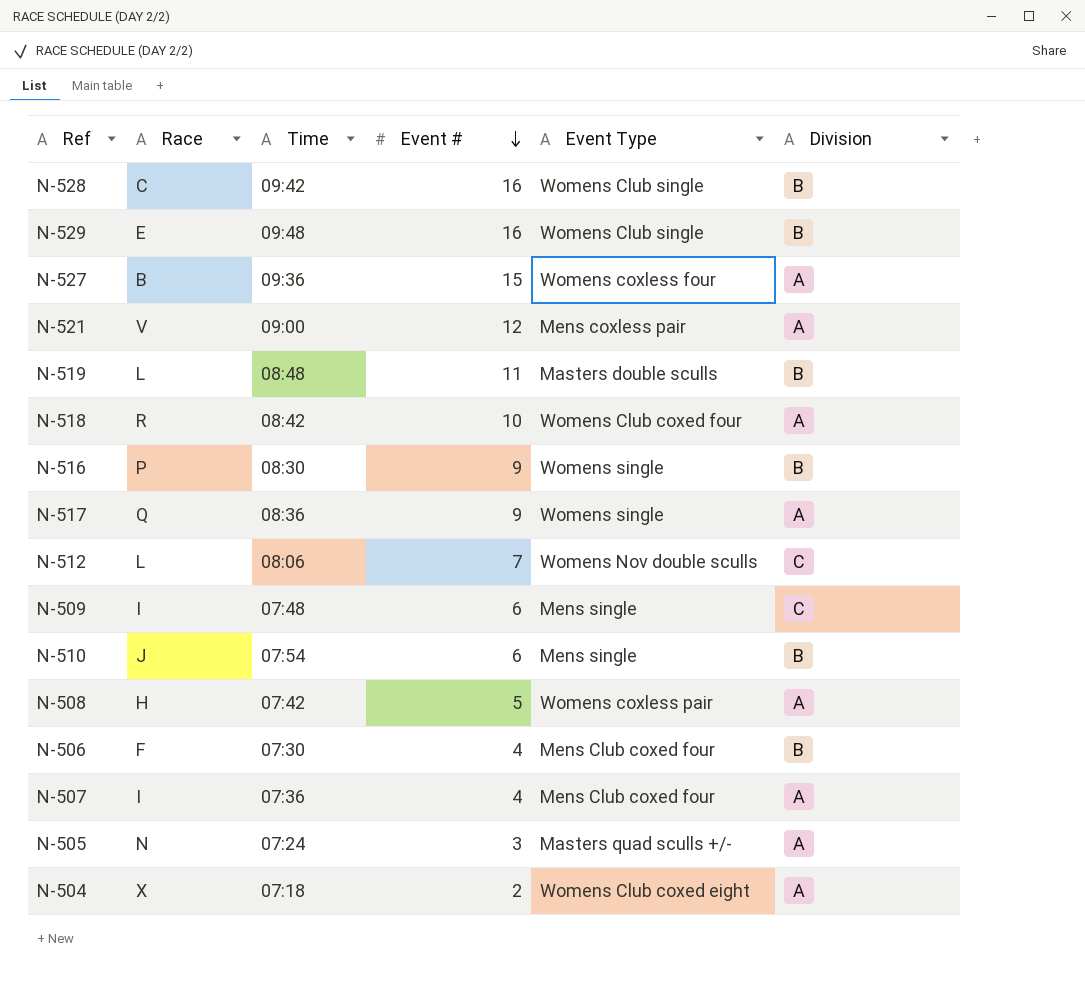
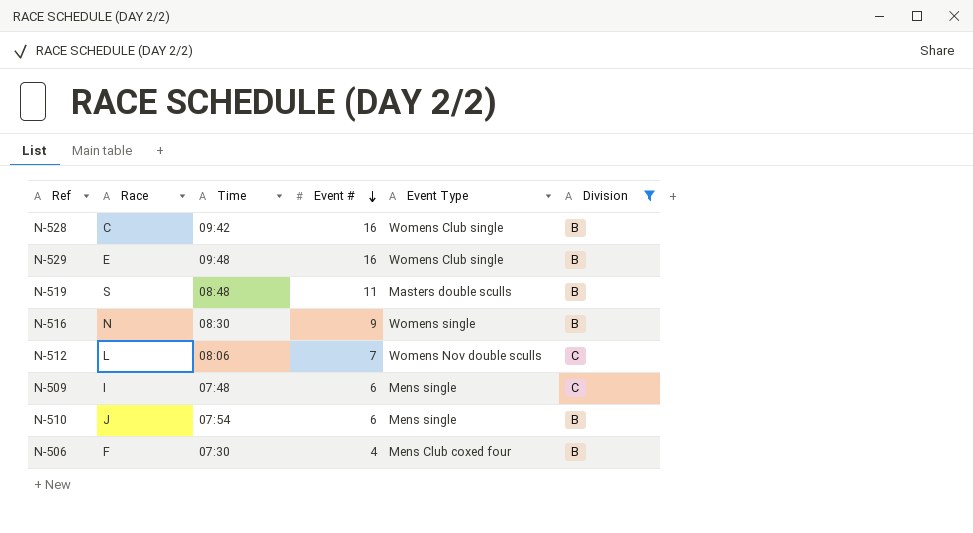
filter: none -> Division != A
N-519 | Race: L -> S
N-516 | Race: P -> N

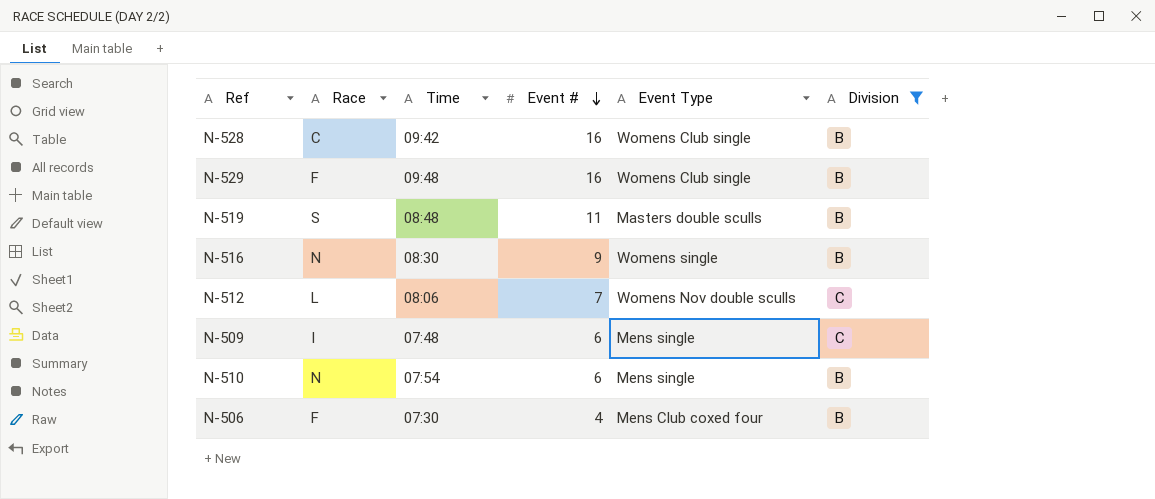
N-529 | Race: E -> F
N-510 | Race: J -> N

